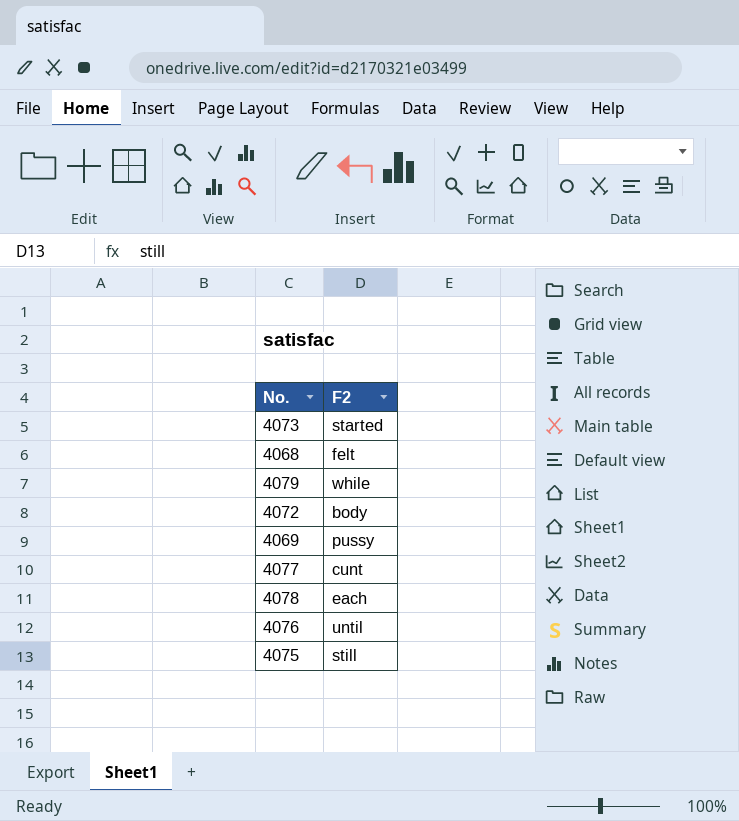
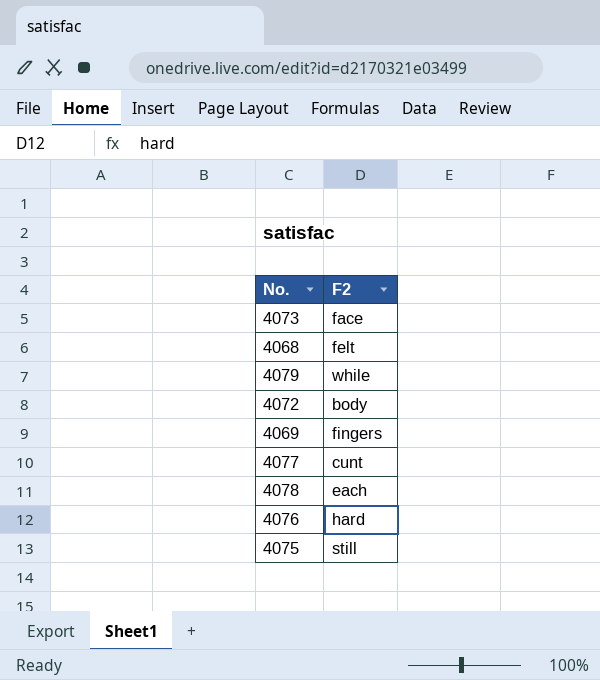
4073 | F2: started -> face
4069 | F2: pussy -> fingers
4076 | F2: until -> hard

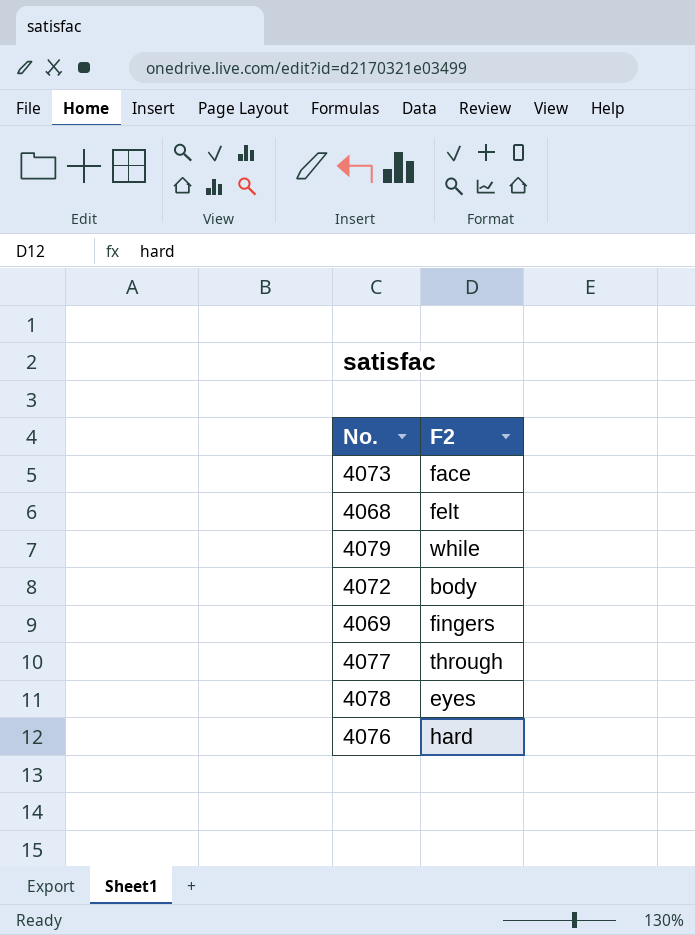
row 4075: still -> none
4077 | F2: cunt -> through
4078 | F2: each -> eyes

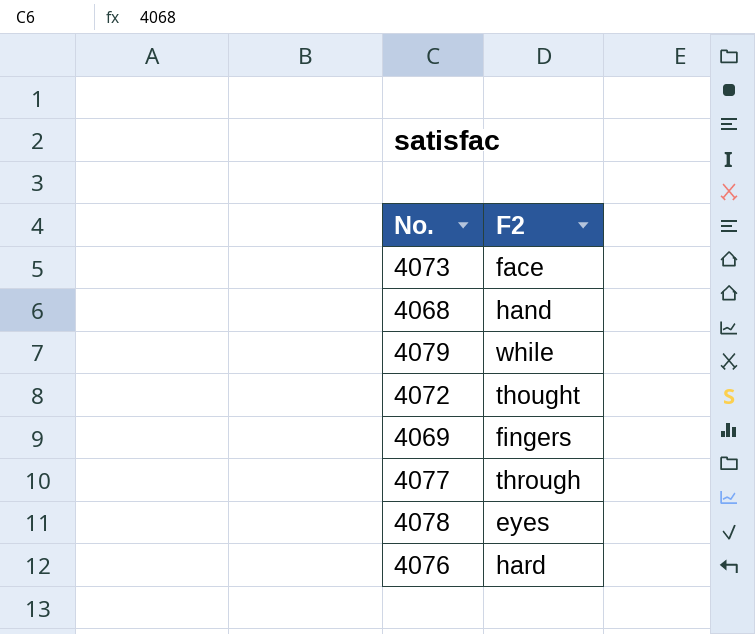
4068 | F2: felt -> hand
4072 | F2: body -> thought

